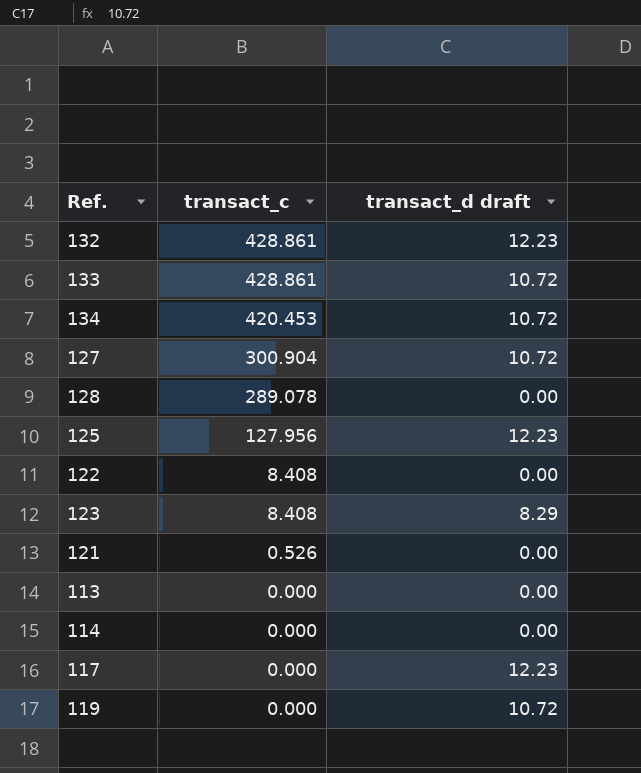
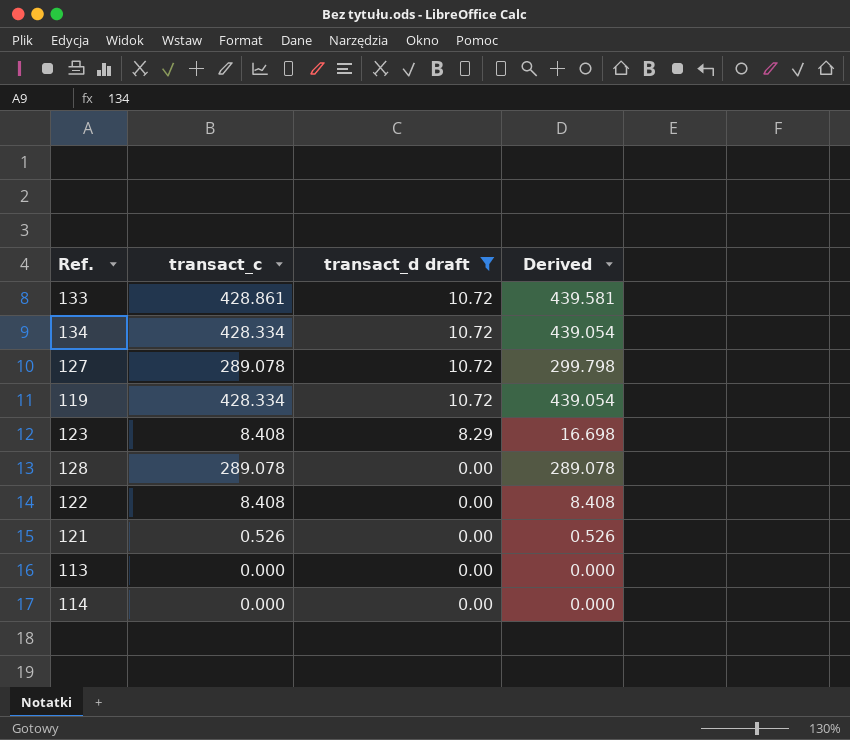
filter: none -> transact_d draft != 12.23
row order: transact_c descending -> transact_d draft descending
column Derived | formula: none -> [transact_c] + [transact_d draft]
134 | transact_c: 420.453 -> 428.334
127 | transact_c: 300.904 -> 289.078
119 | transact_c: 0.000 -> 428.334

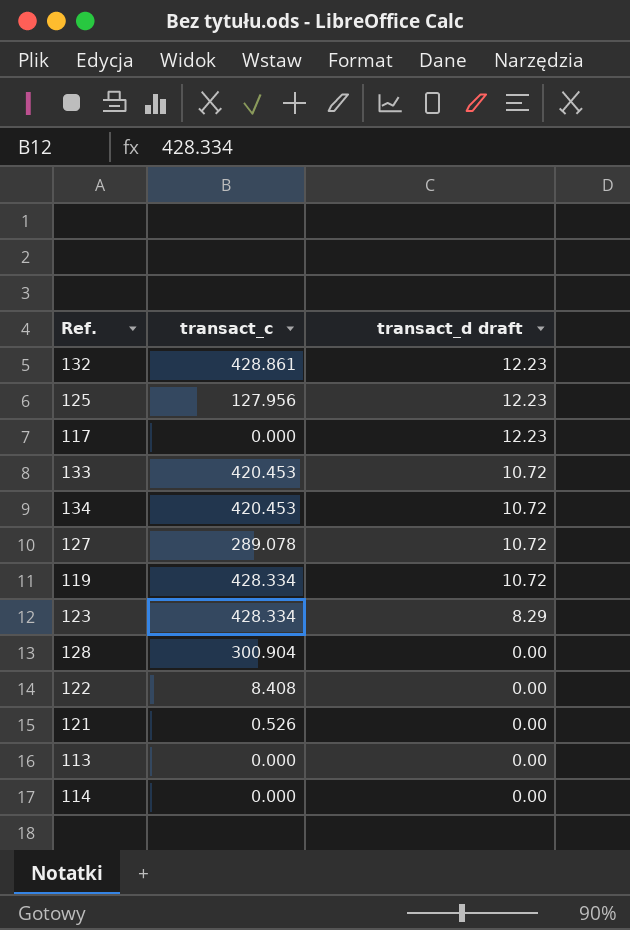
filter: transact_d draft != 12.23 -> none
column Derived | formula: [transact_c] + [transact_d draft] -> none
133 | transact_c: 428.861 -> 420.453
134 | transact_c: 428.334 -> 420.453
123 | transact_c: 8.408 -> 428.334
128 | transact_c: 289.078 -> 300.904

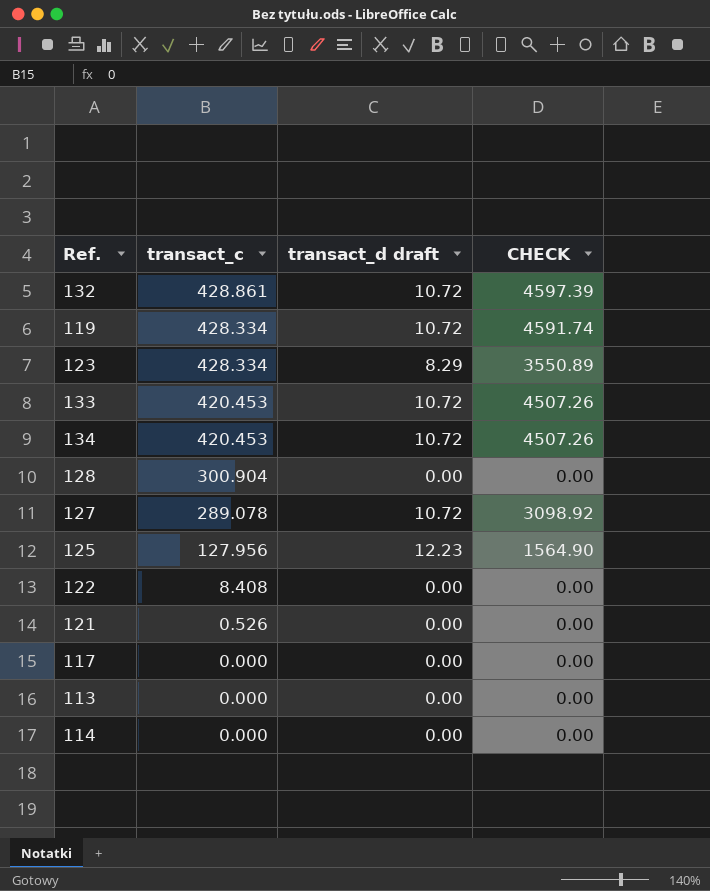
row order: transact_d draft descending -> transact_c descending
column CHECK | formula: none -> [transact_c] * [transact_d draft]
132 | transact_d draft: 12.23 -> 10.72
117 | transact_d draft: 12.23 -> 0.00

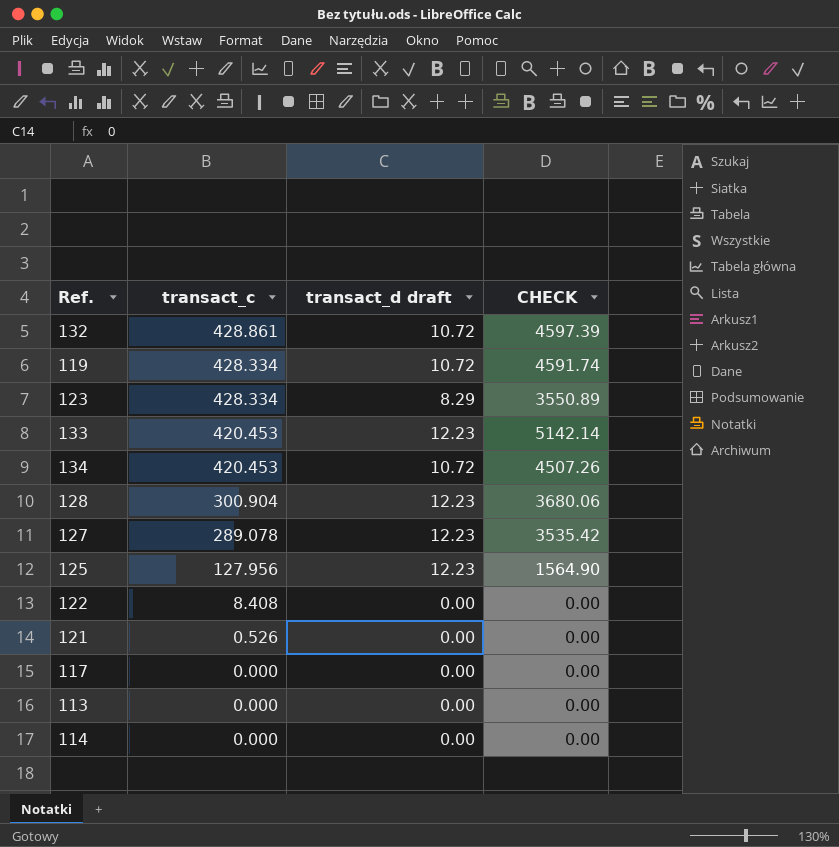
133 | transact_d draft: 10.72 -> 12.23
133 | CHECK: 4507.26 -> 5142.14
128 | transact_d draft: 0.00 -> 12.23
128 | CHECK: 0.00 -> 3680.06
127 | transact_d draft: 10.72 -> 12.23
127 | CHECK: 3098.92 -> 3535.42

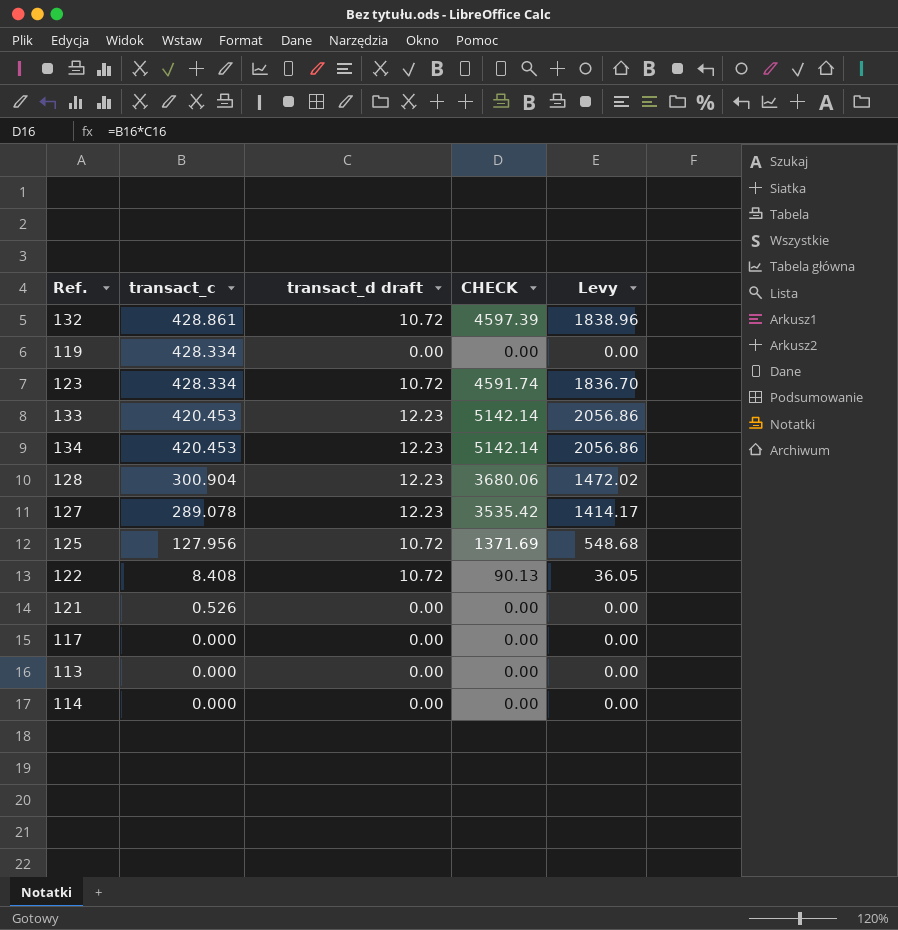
column Levy | formula: none -> [CHECK] * 0.4
119 | transact_d draft: 10.72 -> 0.00
119 | CHECK: 4591.74 -> 0.00
123 | transact_d draft: 8.29 -> 10.72
123 | CHECK: 3550.89 -> 4591.74
134 | transact_d draft: 10.72 -> 12.23
134 | CHECK: 4507.26 -> 5142.14
125 | transact_d draft: 12.23 -> 10.72
125 | CHECK: 1564.90 -> 1371.69
122 | transact_d draft: 0.00 -> 10.72
122 | CHECK: 0.00 -> 90.13

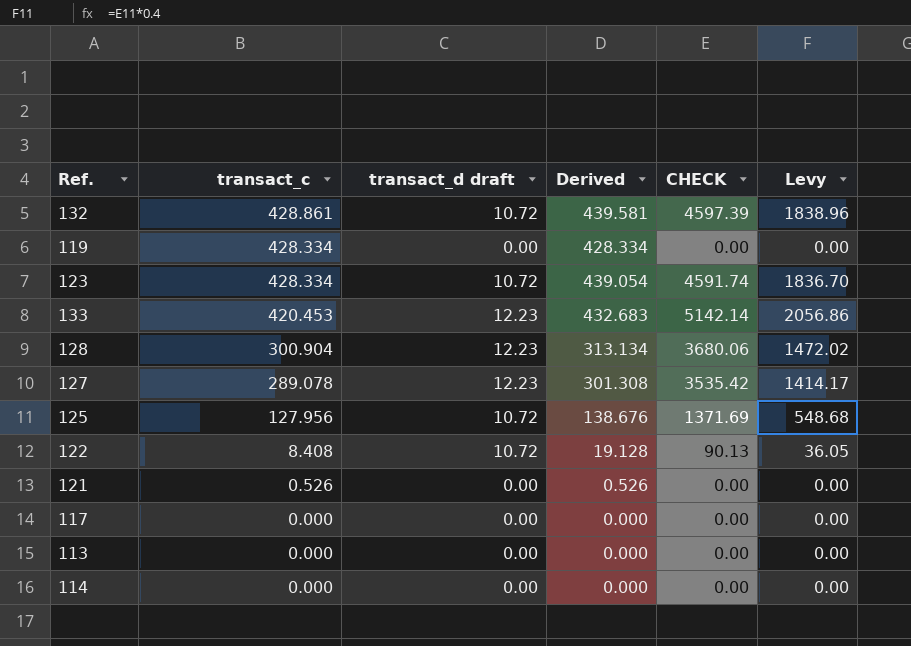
column Derived | formula: none -> [transact_c] + [transact_d draft]
row 134: 420.453 | 12.23 | 5142.14 | 2056.86 -> none

